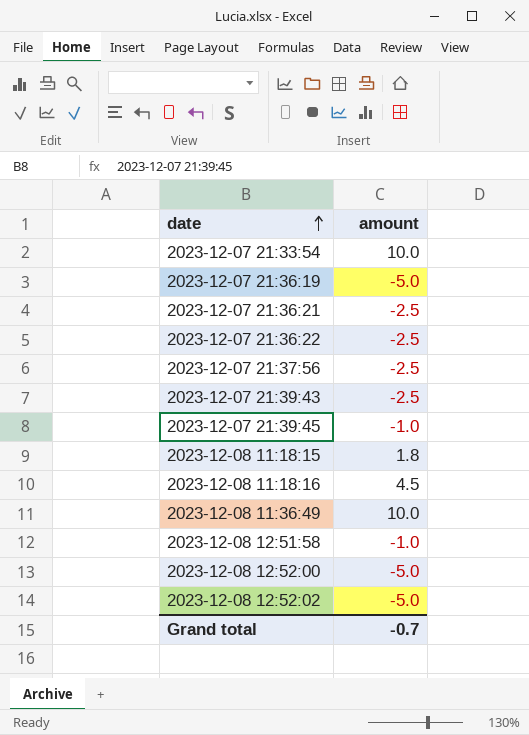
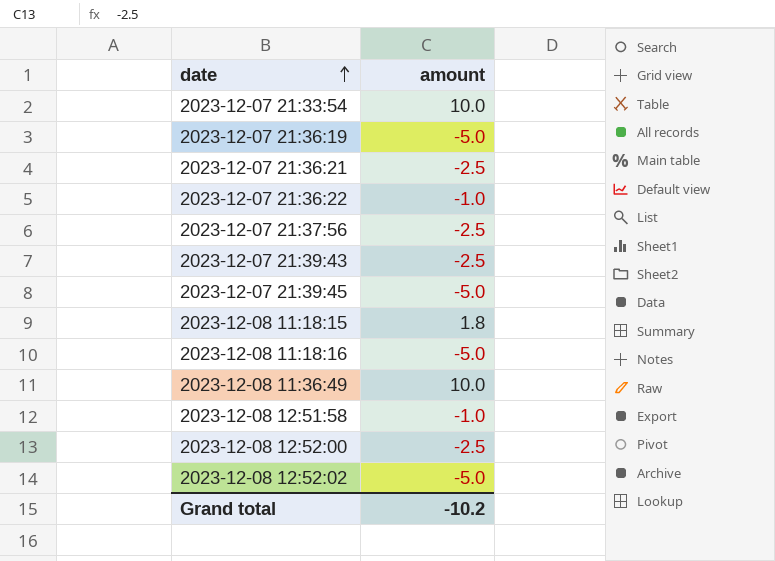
2023-12-07 21:36:22 | amount: -2.5 -> -1.0
2023-12-07 21:39:45 | amount: -1.0 -> -5.0
2023-12-08 11:18:16 | amount: 4.5 -> -5.0
2023-12-08 12:52:00 | amount: -5.0 -> -2.5
Grand total | amount: -0.7 -> -10.2

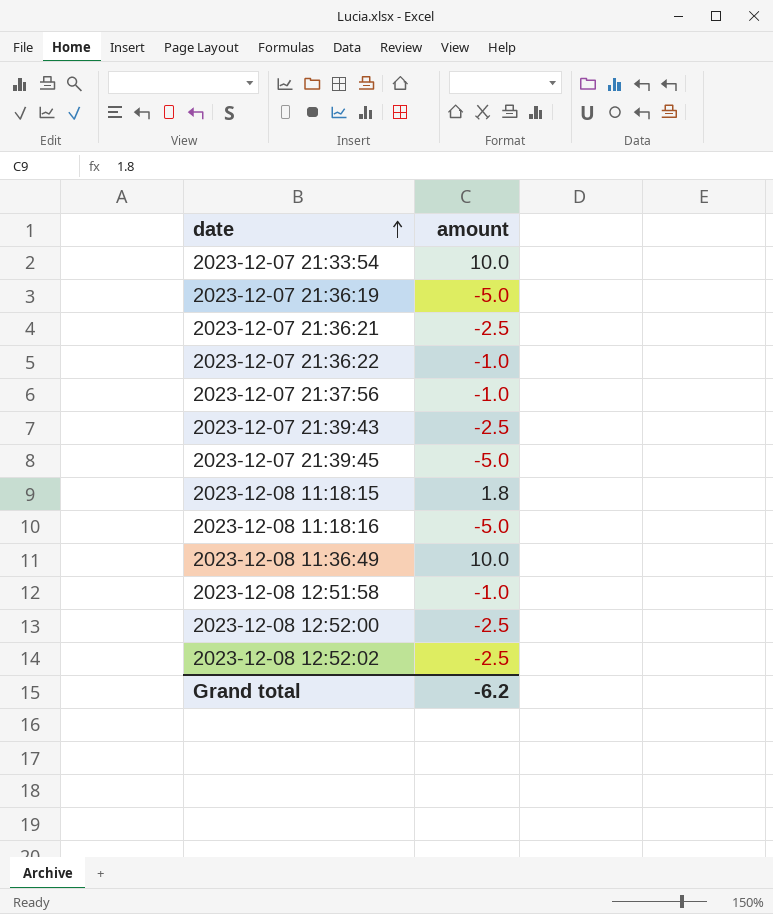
2023-12-07 21:37:56 | amount: -2.5 -> -1.0
2023-12-08 12:52:02 | amount: -5.0 -> -2.5
Grand total | amount: -10.2 -> -6.2

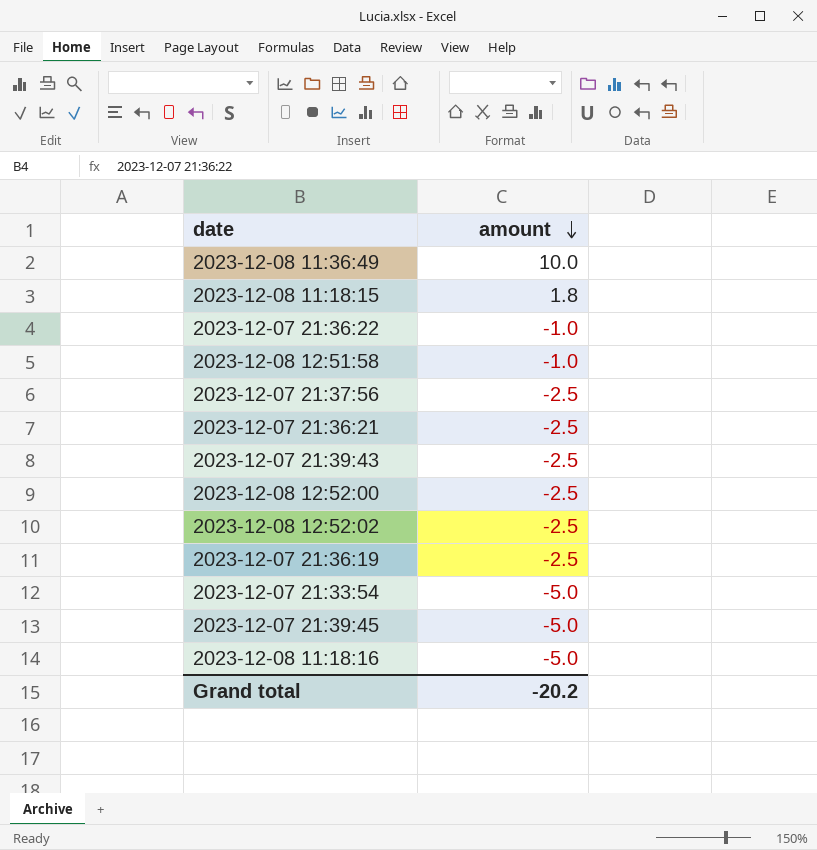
row order: date ascending -> amount descending
2023-12-07 21:37:56 | amount: -1.0 -> -2.5
2023-12-07 21:36:19 | amount: -5.0 -> -2.5
2023-12-07 21:33:54 | amount: 10.0 -> -5.0
Grand total | amount: -6.2 -> -20.2

